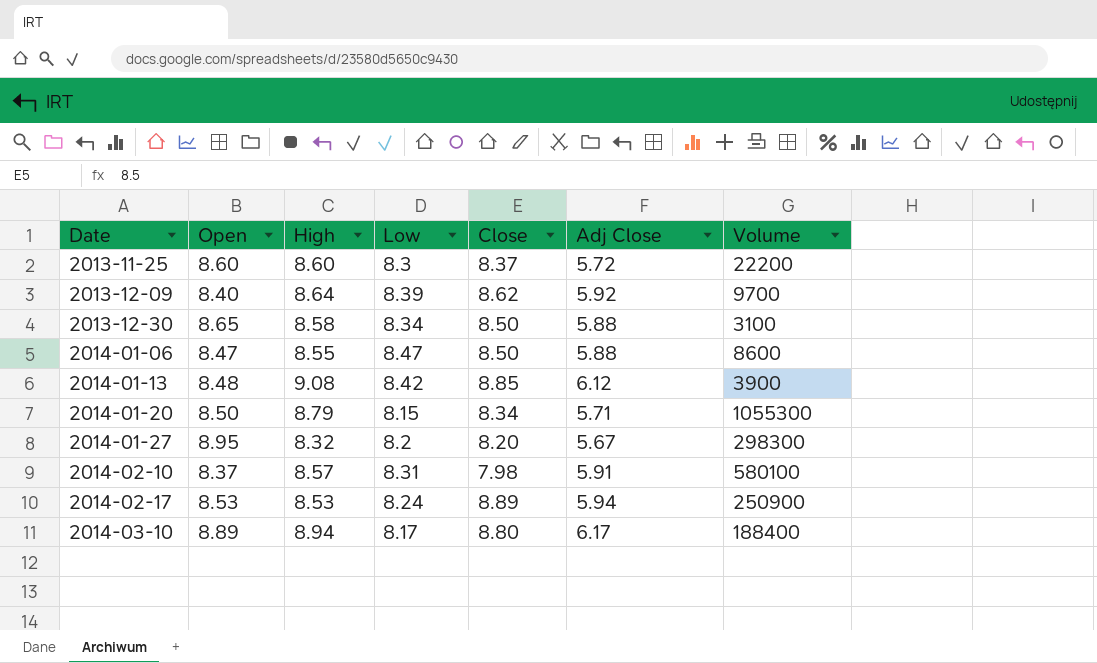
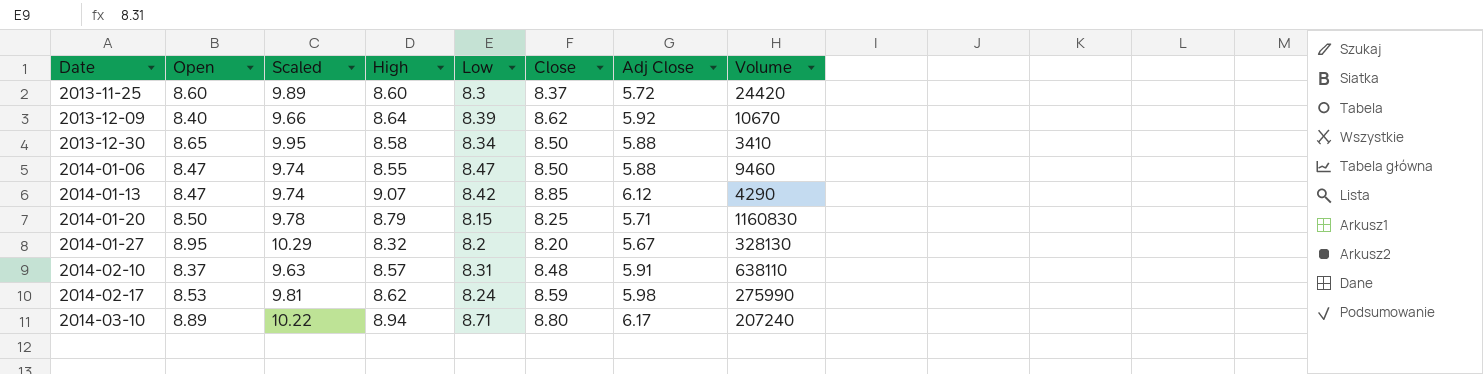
column Scaled | formula: none -> [Open] * 1.15
2013-11-25 | Volume: 22200 -> 24420
2013-12-09 | Volume: 9700 -> 10670
2013-12-30 | Volume: 3100 -> 3410
2014-01-06 | Volume: 8600 -> 9460
2014-01-13 | Open: 8.48 -> 8.47
2014-01-13 | High: 9.08 -> 9.07
2014-01-13 | Volume: 3900 -> 4290
2014-01-20 | Close: 8.34 -> 8.25
2014-01-20 | Volume: 1055300 -> 1160830
2014-01-27 | Volume: 298300 -> 328130
2014-02-10 | Close: 7.98 -> 8.48
2014-02-10 | Volume: 580100 -> 638110
2014-02-17 | High: 8.53 -> 8.62
2014-02-17 | Close: 8.89 -> 8.59
2014-02-17 | Adj Close: 5.94 -> 5.98
2014-02-17 | Volume: 250900 -> 275990
2014-03-10 | Low: 8.17 -> 8.71
2014-03-10 | Volume: 188400 -> 207240

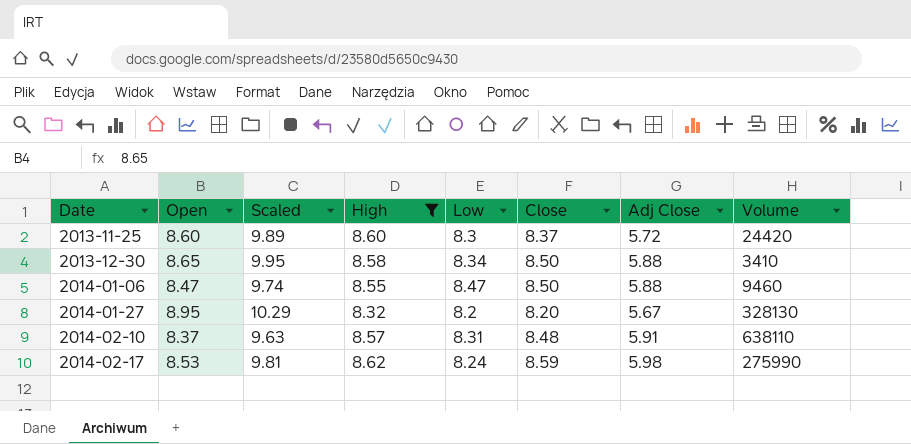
filter: none -> High <= 8.62

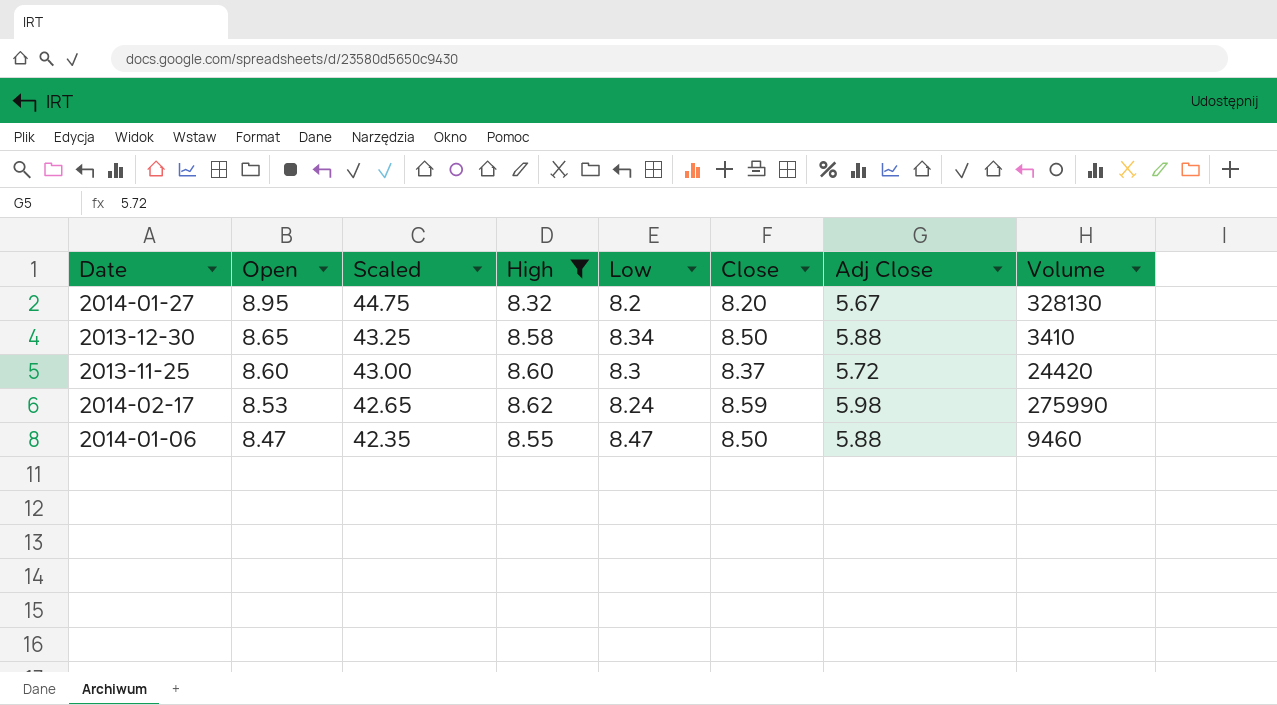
row order: Date ascending -> Open descending
column Scaled | formula: [Open] * 1.15 -> [Open] * 5
row 2014-02-10: 8.37 | 9.63 | 8.57 | 8.31 | 8.48 | 5.91 | 638110 -> none

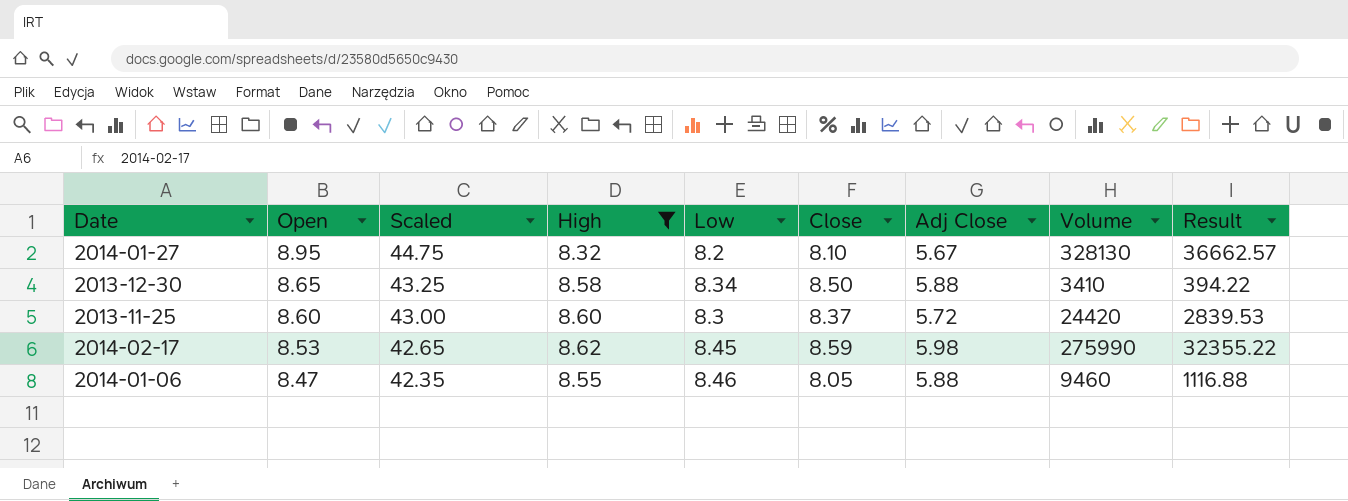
column Result | formula: none -> [Volume] / [Open]
2014-01-27 | Close: 8.20 -> 8.10
2014-02-17 | Low: 8.24 -> 8.45
2014-01-06 | Low: 8.47 -> 8.46
2014-01-06 | Close: 8.50 -> 8.05

